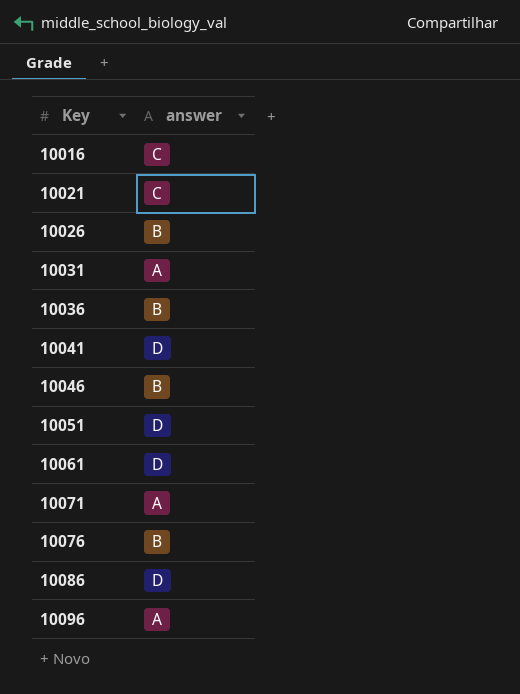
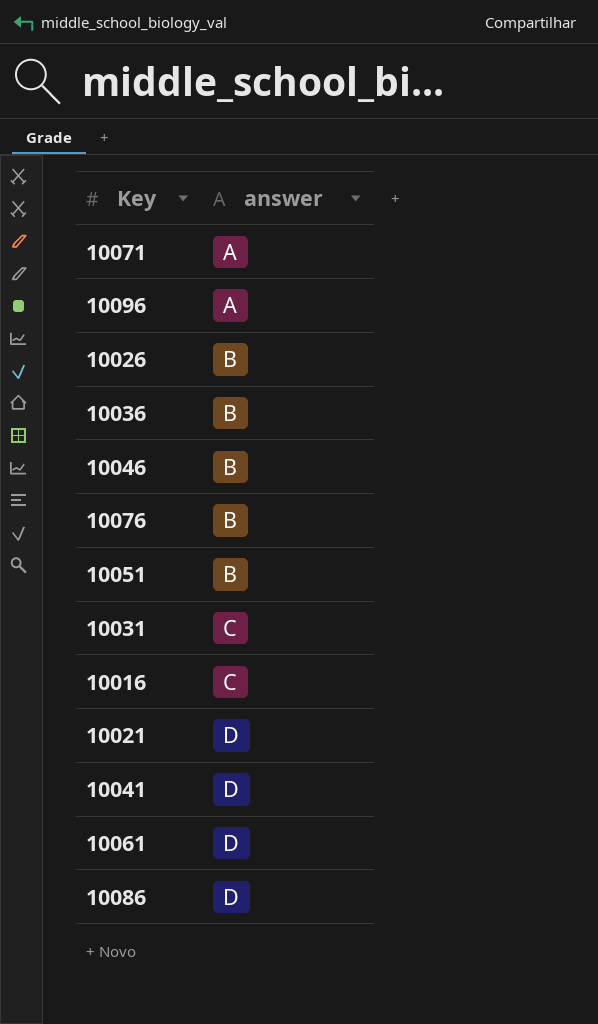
row order: Key ascending -> answer ascending
10051 | answer: D -> B
10031 | answer: A -> C
10021 | answer: C -> D

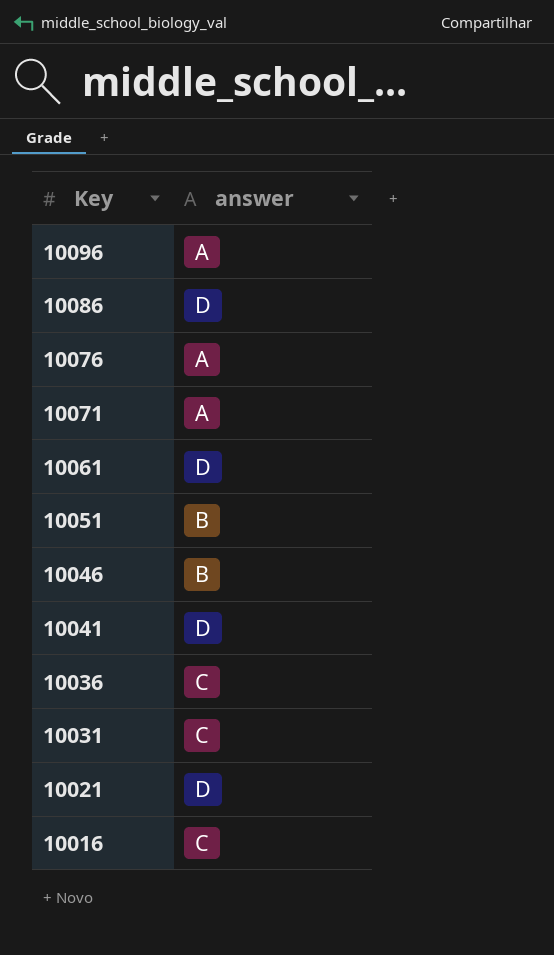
row order: answer ascending -> Key descending
row 10026: B -> none
10076 | answer: B -> A
10036 | answer: B -> C

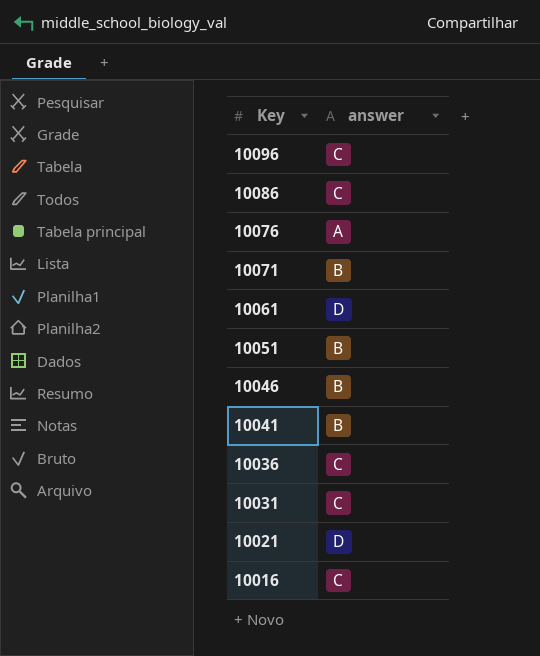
10096 | answer: A -> C
10086 | answer: D -> C
10071 | answer: A -> B
10041 | answer: D -> B

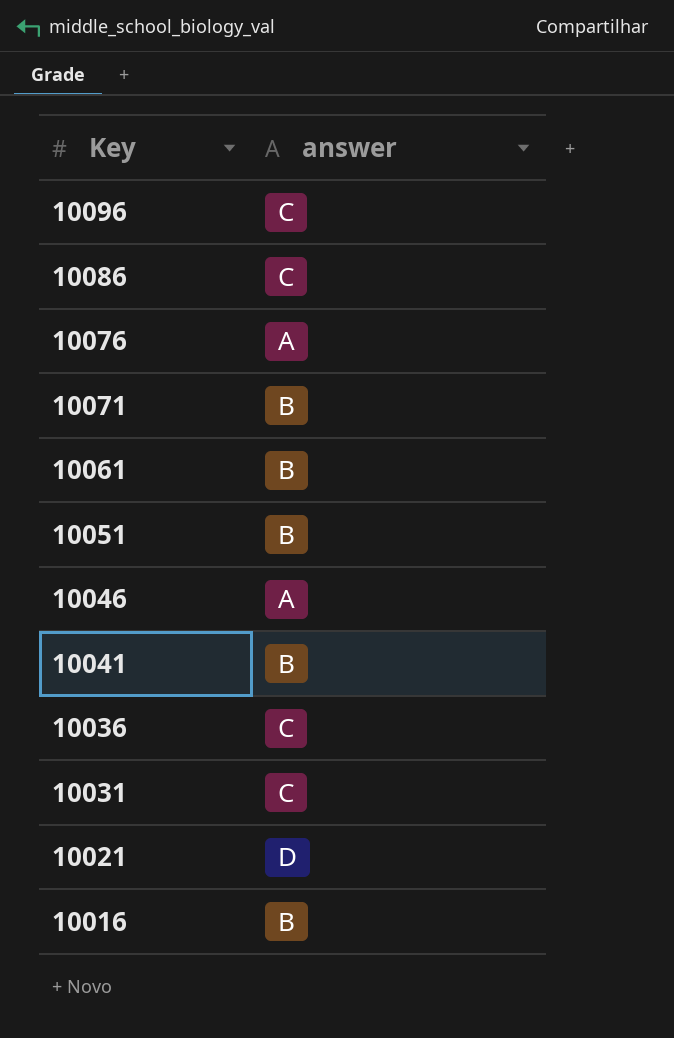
10061 | answer: D -> B
10046 | answer: B -> A
10016 | answer: C -> B

